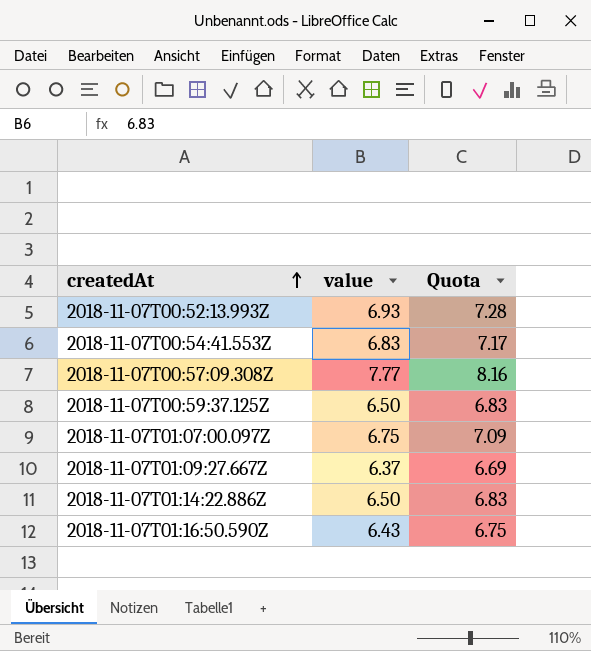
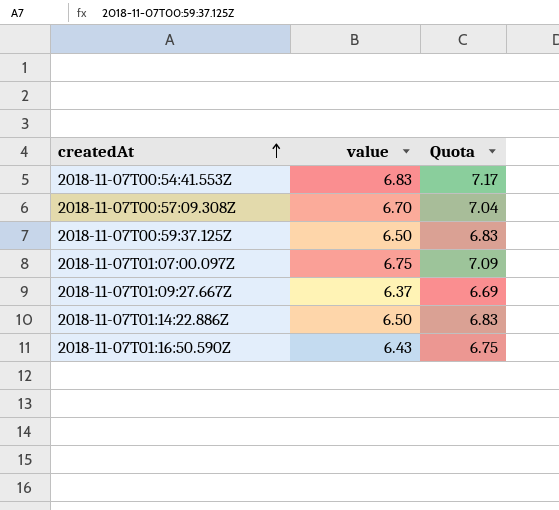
row 2018-11-07T00:52:13.993Z: 6.93 | 7.28 -> none
2018-11-07T00:57:09.308Z | value: 7.77 -> 6.70
2018-11-07T00:57:09.308Z | Quota: 8.16 -> 7.04

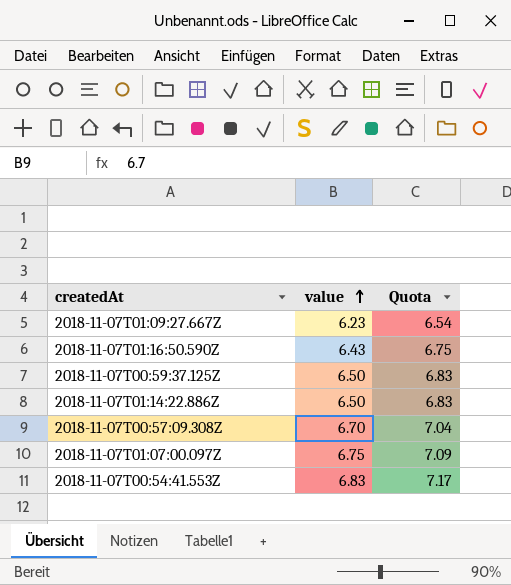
row order: createdAt ascending -> value ascending
2018-11-07T01:09:27.667Z | value: 6.37 -> 6.23
2018-11-07T01:09:27.667Z | Quota: 6.69 -> 6.54

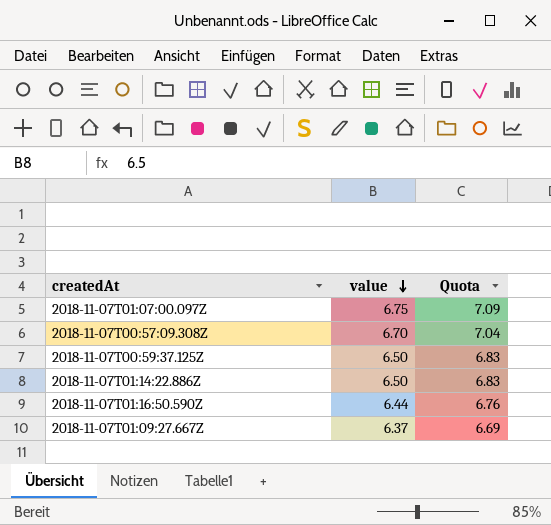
row order: value ascending -> value descending
row 2018-11-07T00:54:41.553Z: 6.83 | 7.17 -> none
2018-11-07T01:16:50.590Z | value: 6.43 -> 6.44
2018-11-07T01:16:50.590Z | Quota: 6.75 -> 6.76
2018-11-07T01:09:27.667Z | value: 6.23 -> 6.37
2018-11-07T01:09:27.667Z | Quota: 6.54 -> 6.69

